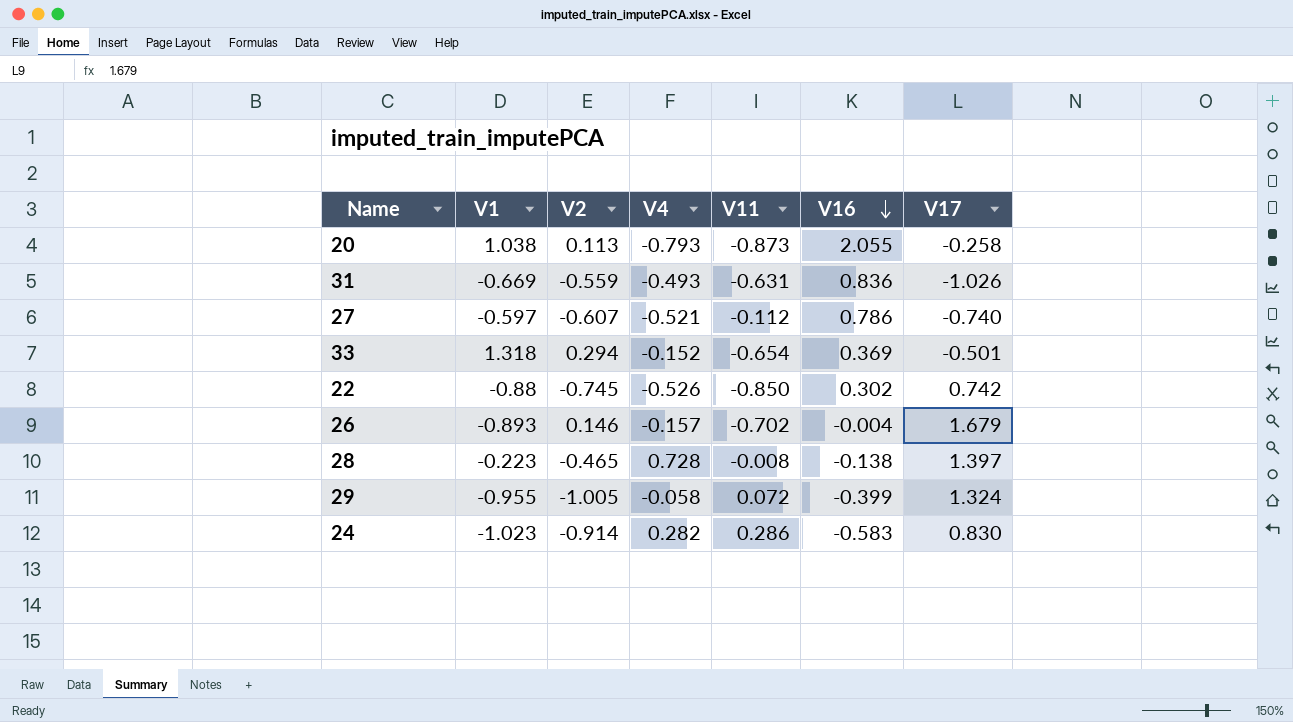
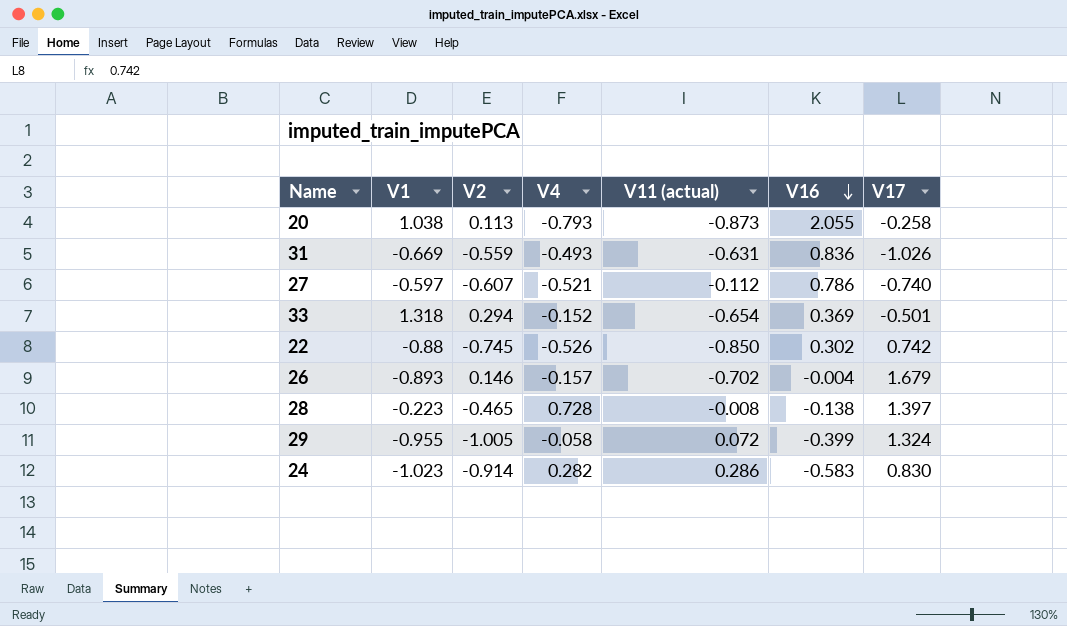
column name: V11 -> V11 (actual)

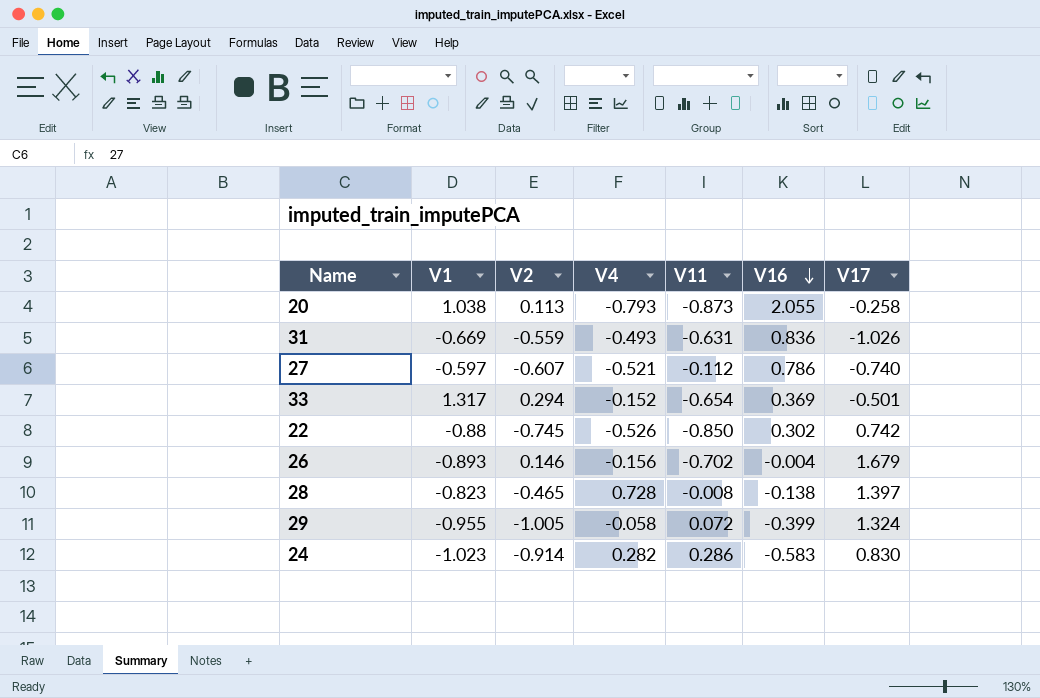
column name: V11 (actual) -> V11
33 | V1: 1.318 -> 1.317
26 | V4: -0.157 -> -0.156
28 | V1: -0.223 -> -0.823

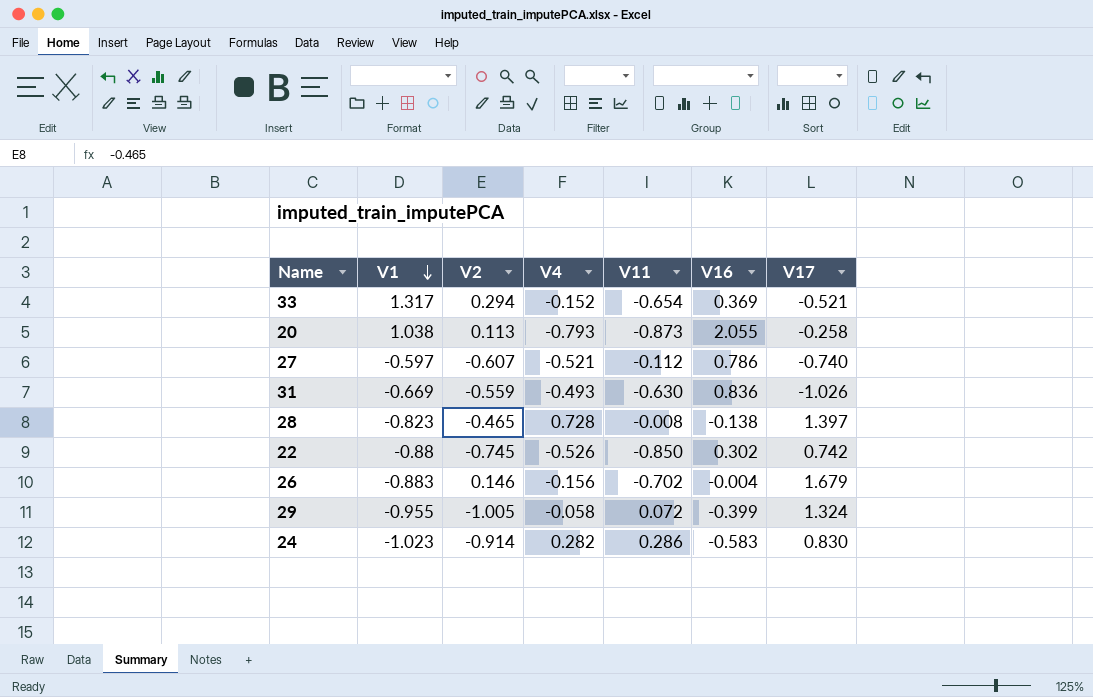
row order: V16 descending -> V1 descending
33 | V17: -0.501 -> -0.521
31 | V11: -0.631 -> -0.630
26 | V1: -0.893 -> -0.883

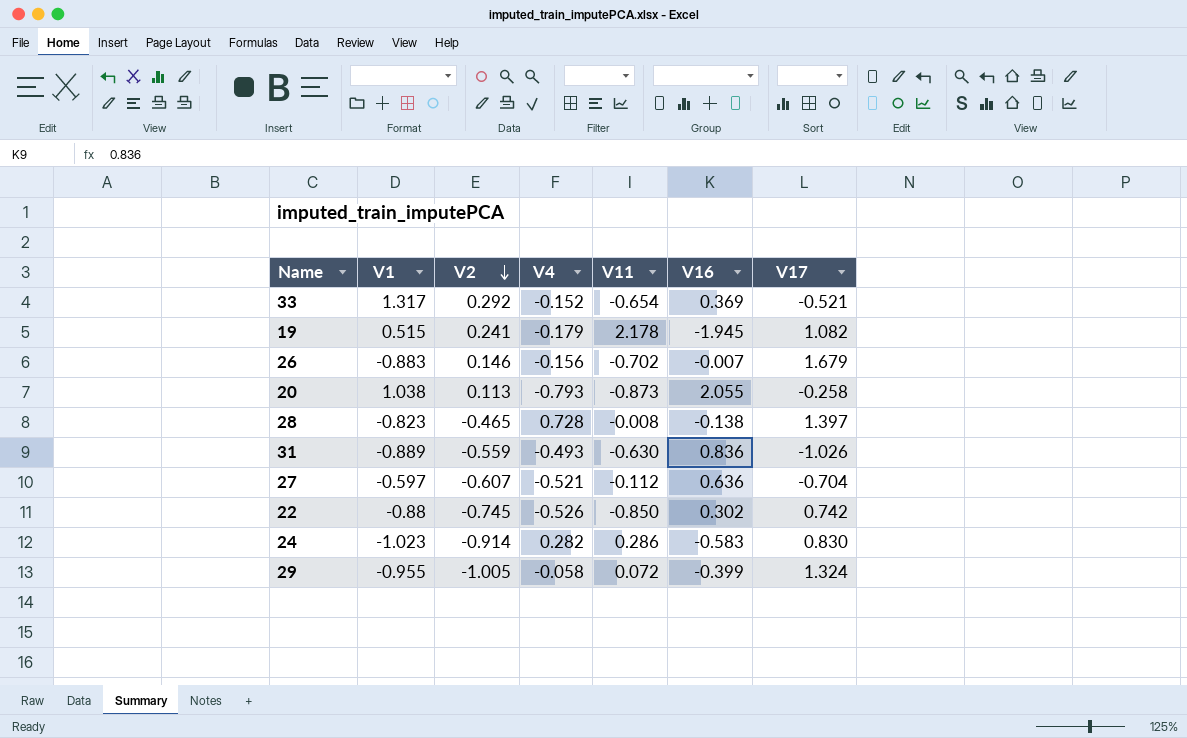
row order: V1 descending -> V2 descending
33 | V2: 0.294 -> 0.292
row 19: none -> 0.515 | 0.241 | -0.179 | 2.178 | -1.945 | 1.082
26 | V16: -0.004 -> -0.007
31 | V1: -0.669 -> -0.889
27 | V16: 0.786 -> 0.636
27 | V17: -0.740 -> -0.704

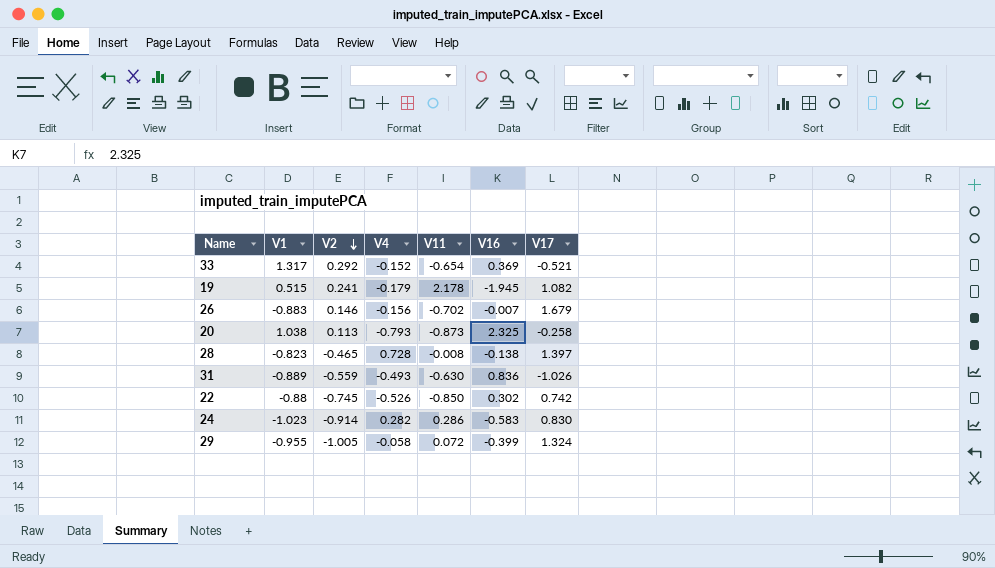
row 27: -0.597 | -0.607 | -0.521 | -0.112 | 0.636 | -0.704 -> none
20 | V16: 2.055 -> 2.325

